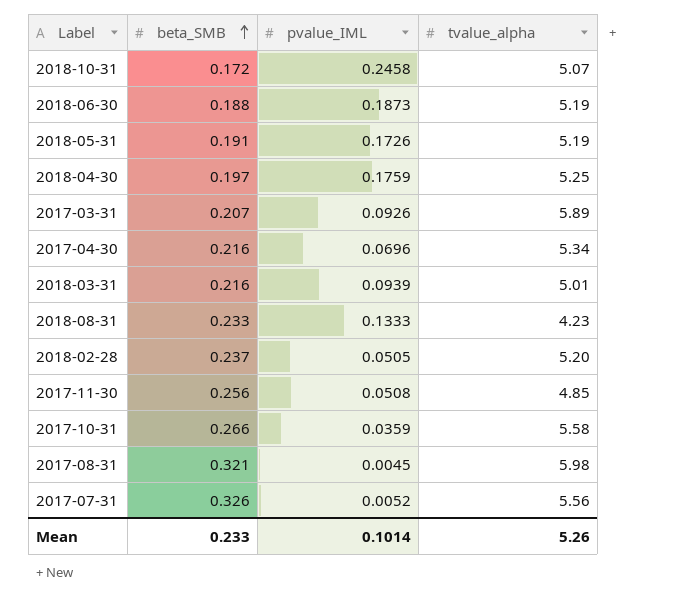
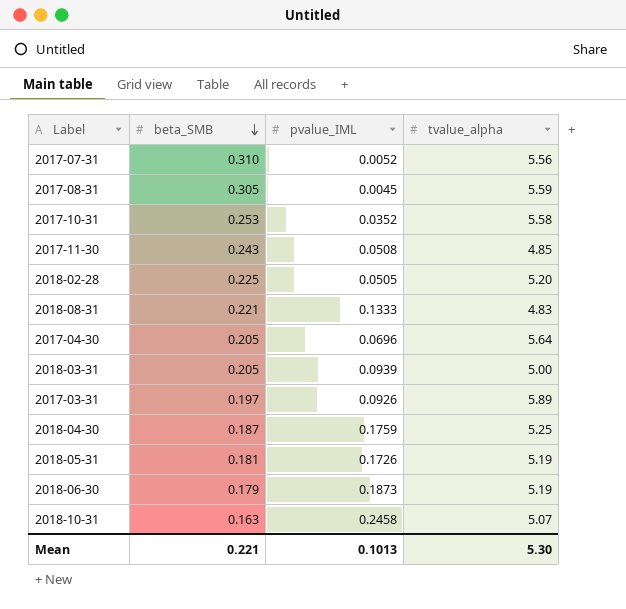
row order: beta_SMB ascending -> beta_SMB descending
2017-07-31 | beta_SMB: 0.326 -> 0.310
2017-08-31 | beta_SMB: 0.321 -> 0.305
2017-08-31 | tvalue_alpha: 5.98 -> 5.59
2017-10-31 | beta_SMB: 0.266 -> 0.253
2017-10-31 | pvalue_IML: 0.0359 -> 0.0352
2017-11-30 | beta_SMB: 0.256 -> 0.243
2018-02-28 | beta_SMB: 0.237 -> 0.225
2018-08-31 | beta_SMB: 0.233 -> 0.221
2018-08-31 | tvalue_alpha: 4.23 -> 4.83
2017-04-30 | beta_SMB: 0.216 -> 0.205
2017-04-30 | tvalue_alpha: 5.34 -> 5.64
2018-03-31 | beta_SMB: 0.216 -> 0.205
2018-03-31 | tvalue_alpha: 5.01 -> 5.00
2017-03-31 | beta_SMB: 0.207 -> 0.197
2018-04-30 | beta_SMB: 0.197 -> 0.187
2018-05-31 | beta_SMB: 0.191 -> 0.181
2018-06-30 | beta_SMB: 0.188 -> 0.179
2018-10-31 | beta_SMB: 0.172 -> 0.163
Mean | beta_SMB: 0.233 -> 0.221
Mean | pvalue_IML: 0.1014 -> 0.1013
Mean | tvalue_alpha: 5.26 -> 5.30

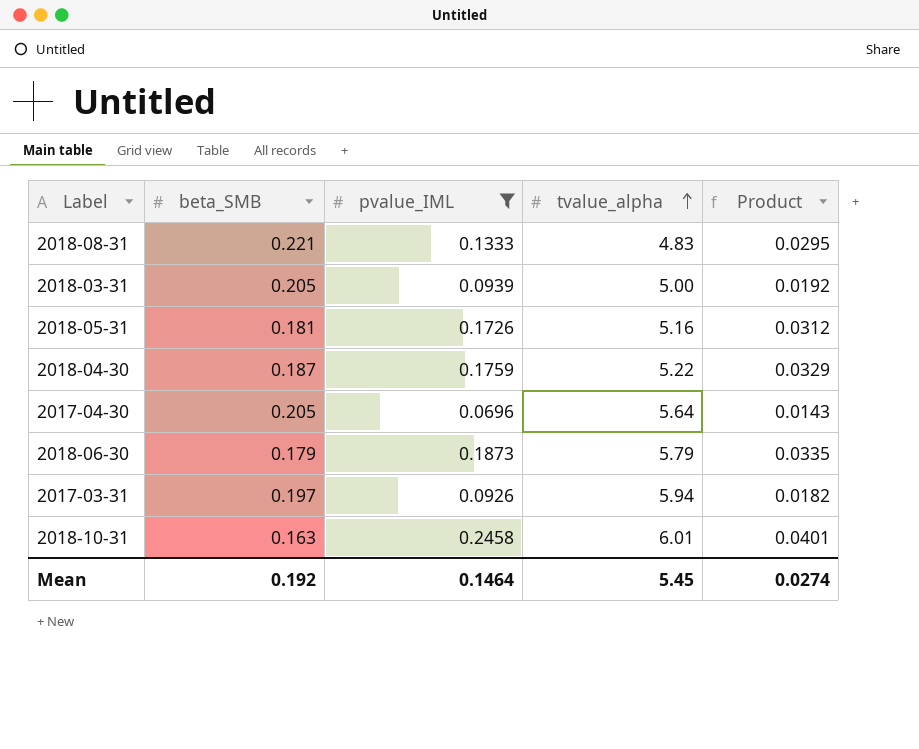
filter: none -> pvalue_IML >= 0.0696
row order: beta_SMB descending -> tvalue_alpha ascending
column Product | formula: none -> [beta_SMB] * [pvalue_IML]
2018-05-31 | tvalue_alpha: 5.19 -> 5.16
2018-04-30 | tvalue_alpha: 5.25 -> 5.22
2018-06-30 | tvalue_alpha: 5.19 -> 5.79
2017-03-31 | tvalue_alpha: 5.89 -> 5.94
2018-10-31 | tvalue_alpha: 5.07 -> 6.01
Mean | beta_SMB: 0.221 -> 0.192
Mean | pvalue_IML: 0.1013 -> 0.1464
Mean | tvalue_alpha: 5.30 -> 5.45

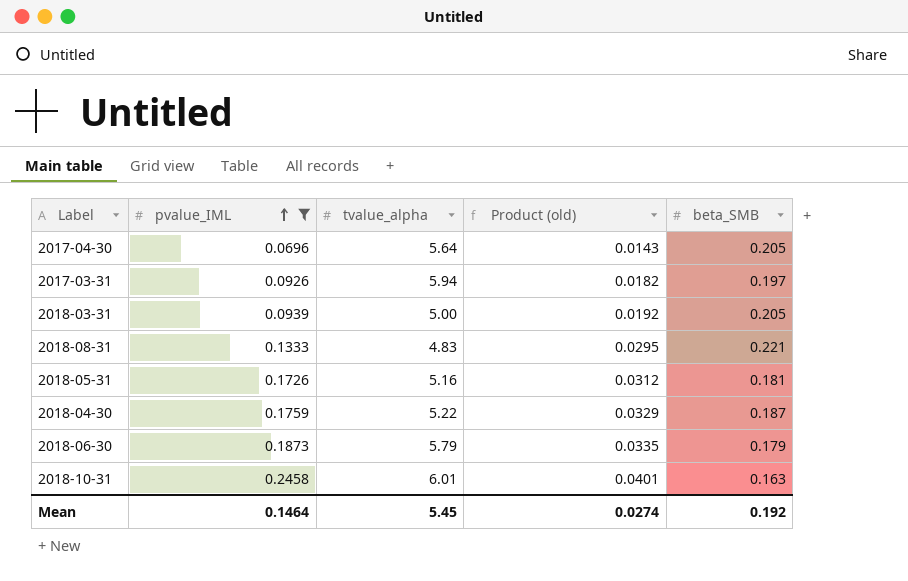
row order: tvalue_alpha ascending -> pvalue_IML ascending
column name: Product -> Product (old)
column beta_SMB | position: 2 -> 5

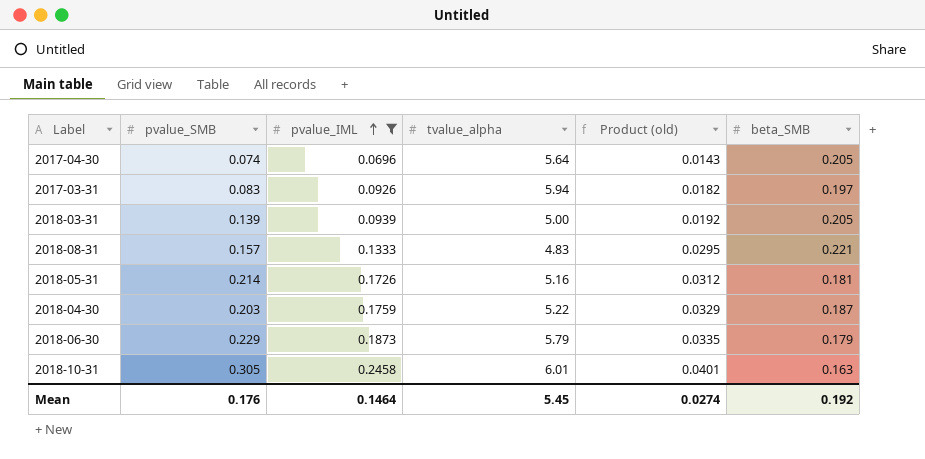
column pvalue_SMB | position: none -> 2

